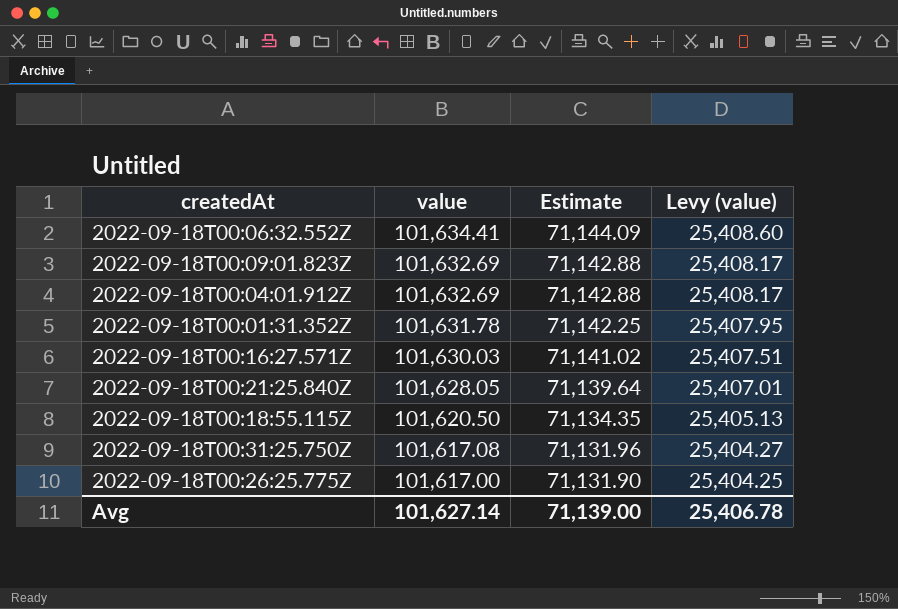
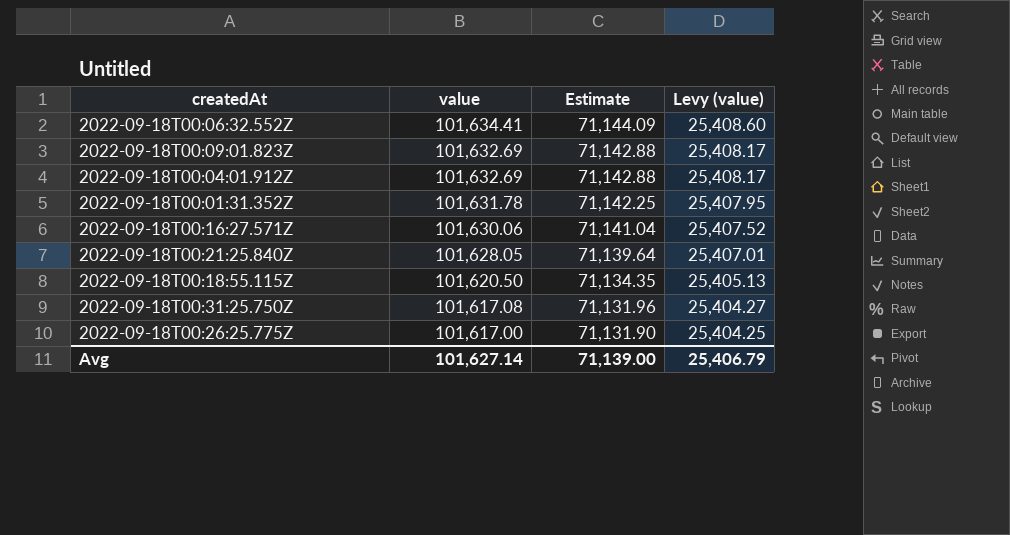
2022-09-18T00:16:27.571Z | value: 101,630.03 -> 101,630.06
2022-09-18T00:16:27.571Z | Estimate: 71,141.02 -> 71,141.04
2022-09-18T00:16:27.571Z | Levy (value): 25,407.51 -> 25,407.52
Avg | Levy (value): 25,406.78 -> 25,406.79

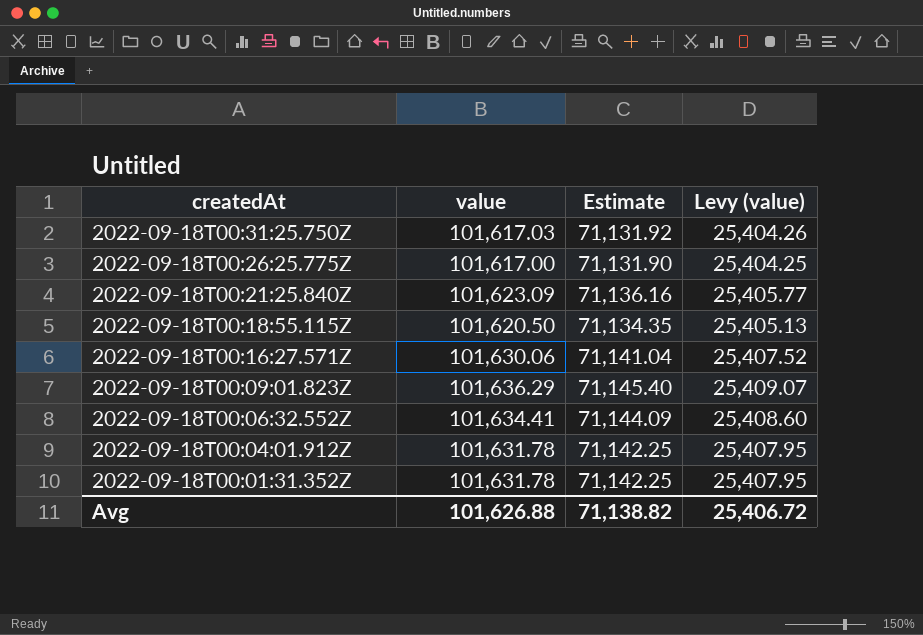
row order: value descending -> createdAt descending
2022-09-18T00:31:25.750Z | value: 101,617.08 -> 101,617.03
2022-09-18T00:31:25.750Z | Estimate: 71,131.96 -> 71,131.92
2022-09-18T00:31:25.750Z | Levy (value): 25,404.27 -> 25,404.26
2022-09-18T00:21:25.840Z | value: 101,628.05 -> 101,623.09
2022-09-18T00:21:25.840Z | Estimate: 71,139.64 -> 71,136.16
2022-09-18T00:21:25.840Z | Levy (value): 25,407.01 -> 25,405.77
2022-09-18T00:09:01.823Z | value: 101,632.69 -> 101,636.29
2022-09-18T00:09:01.823Z | Estimate: 71,142.88 -> 71,145.40
2022-09-18T00:09:01.823Z | Levy (value): 25,408.17 -> 25,409.07
2022-09-18T00:04:01.912Z | value: 101,632.69 -> 101,631.78
2022-09-18T00:04:01.912Z | Estimate: 71,142.88 -> 71,142.25
2022-09-18T00:04:01.912Z | Levy (value): 25,408.17 -> 25,407.95
Avg | value: 101,627.14 -> 101,626.88
Avg | Estimate: 71,139.00 -> 71,138.82
Avg | Levy (value): 25,406.79 -> 25,406.72

